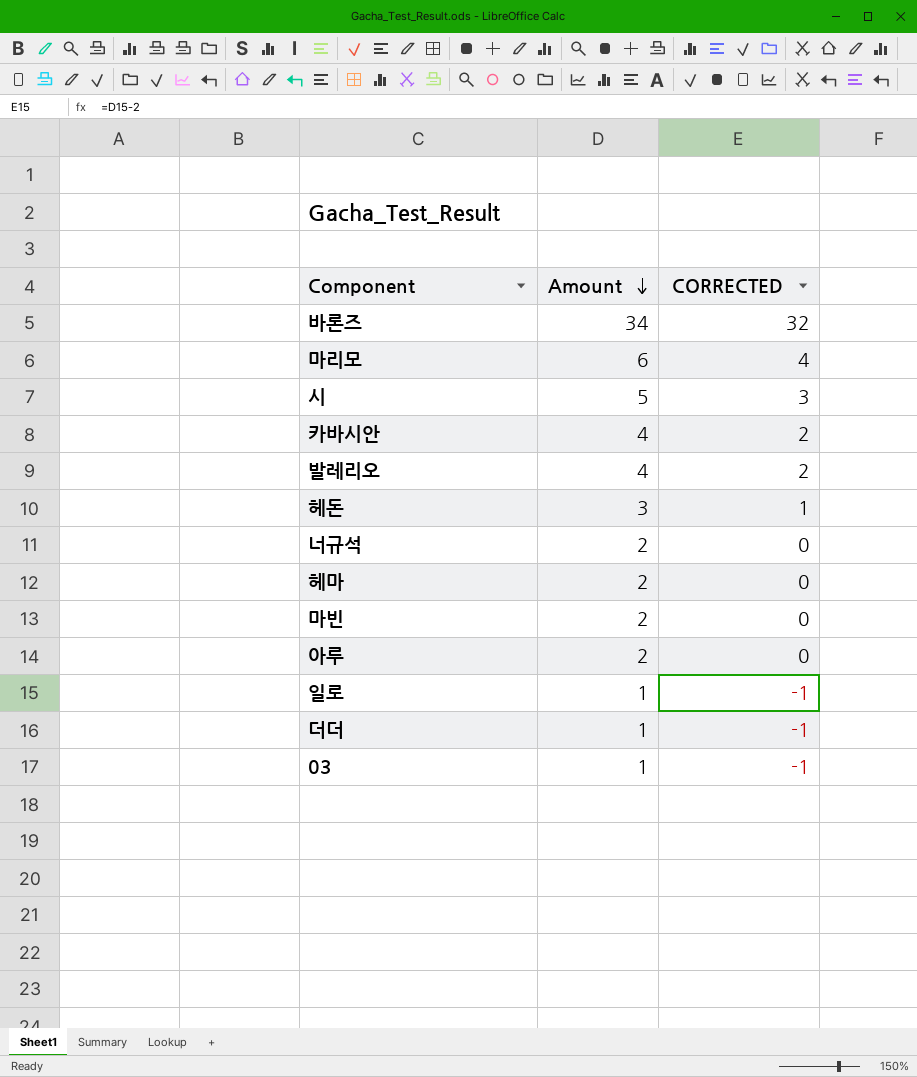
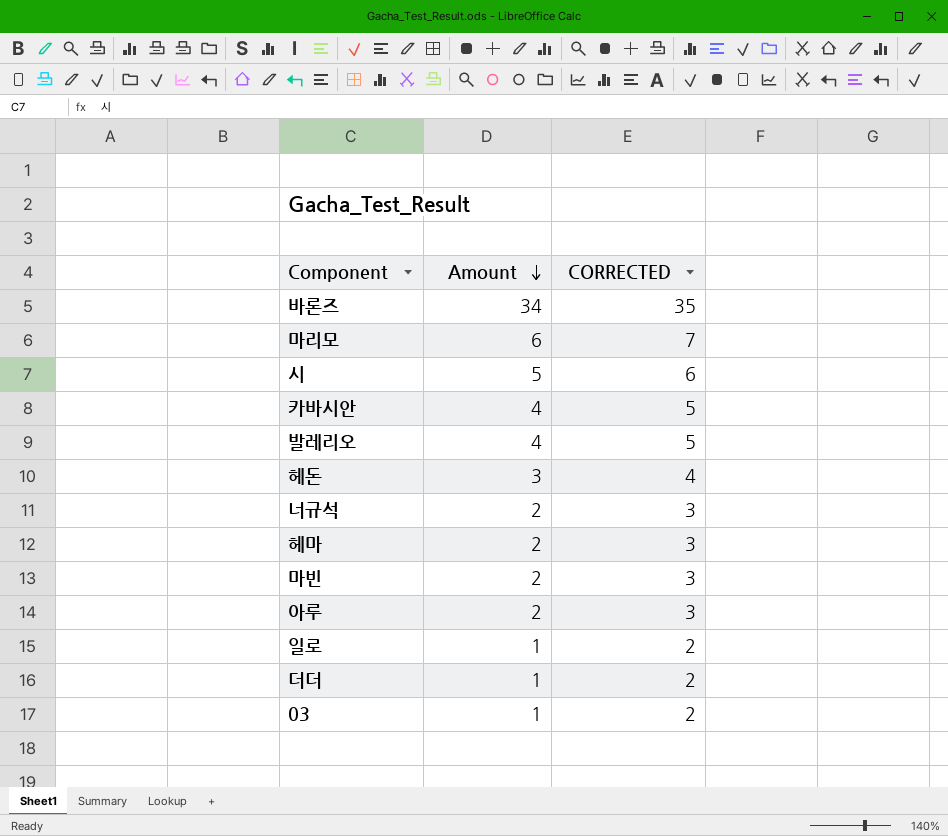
column CORRECTED | formula: [Amount] - 2 -> [Amount] + 1

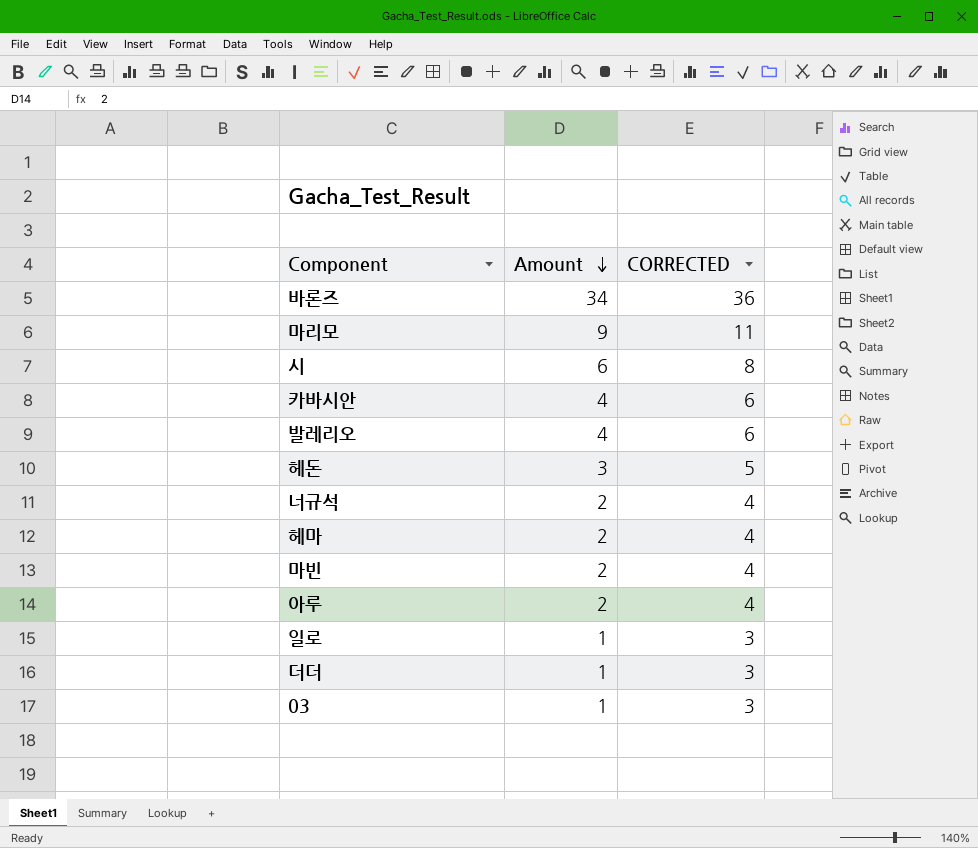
column CORRECTED | formula: [Amount] + 1 -> [Amount] + 2
마리모 | Amount: 6 -> 9
시 | Amount: 5 -> 6

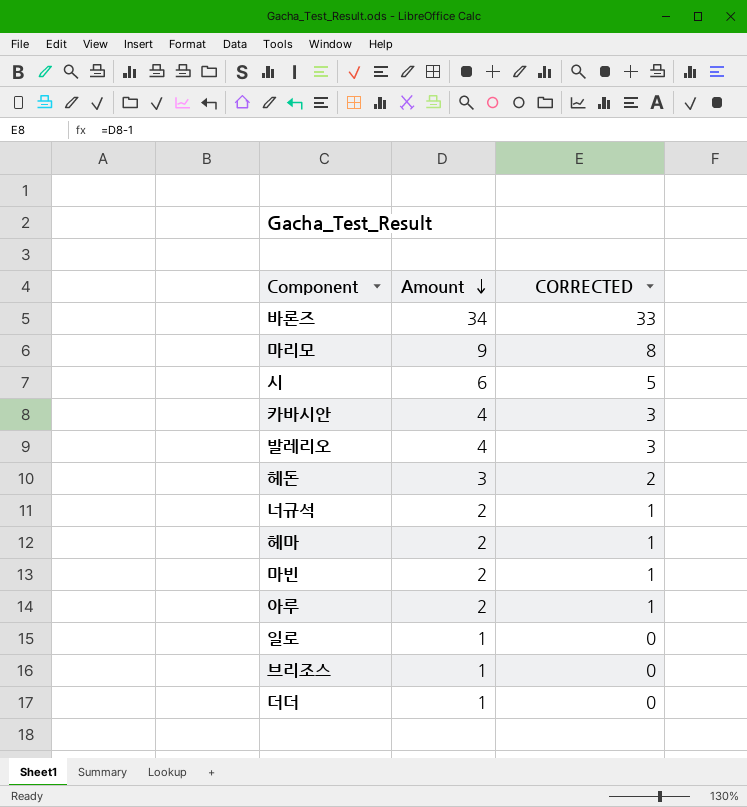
column CORRECTED | formula: [Amount] + 2 -> [Amount] - 1
row 03: 1 | 3 -> none
row 브리조스: none -> 1 | 0

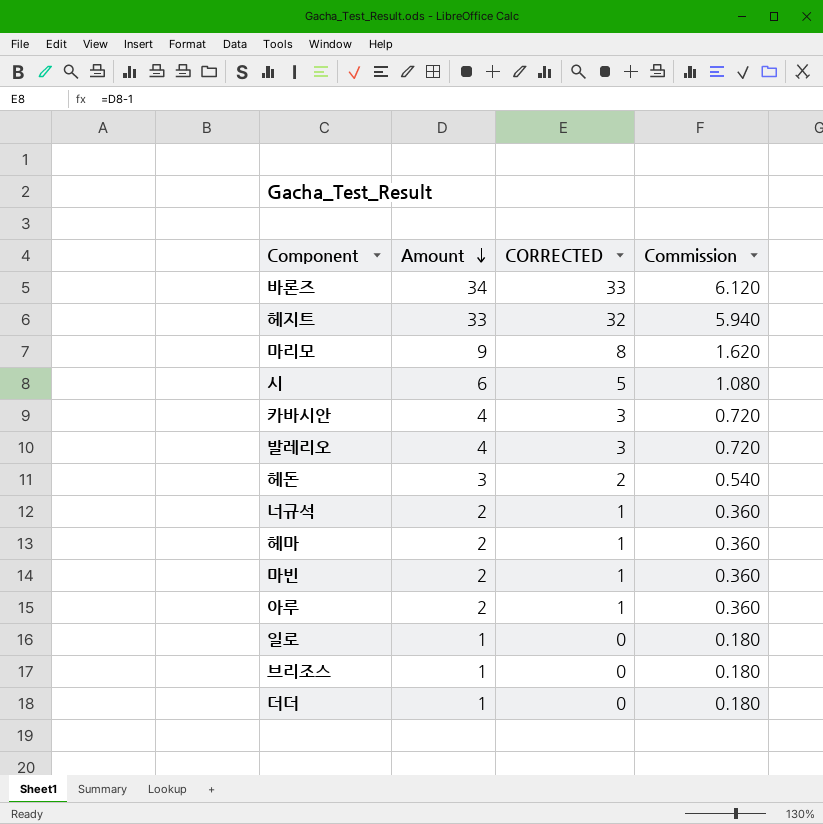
column Commission | formula: none -> [Amount] * 0.18
row 헤지트: none -> 33 | 32 | 5.940

